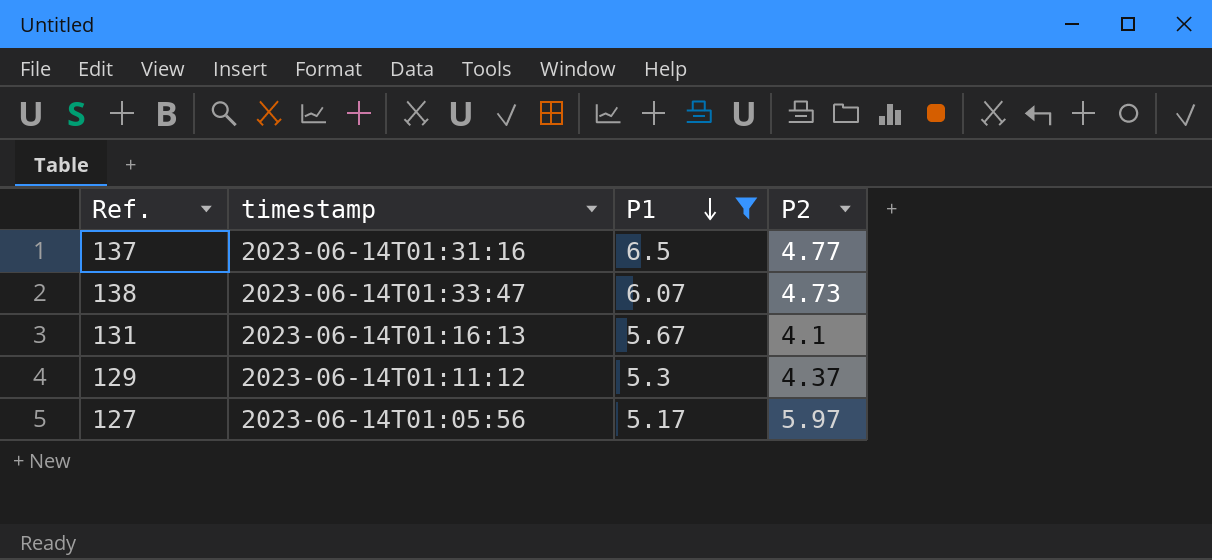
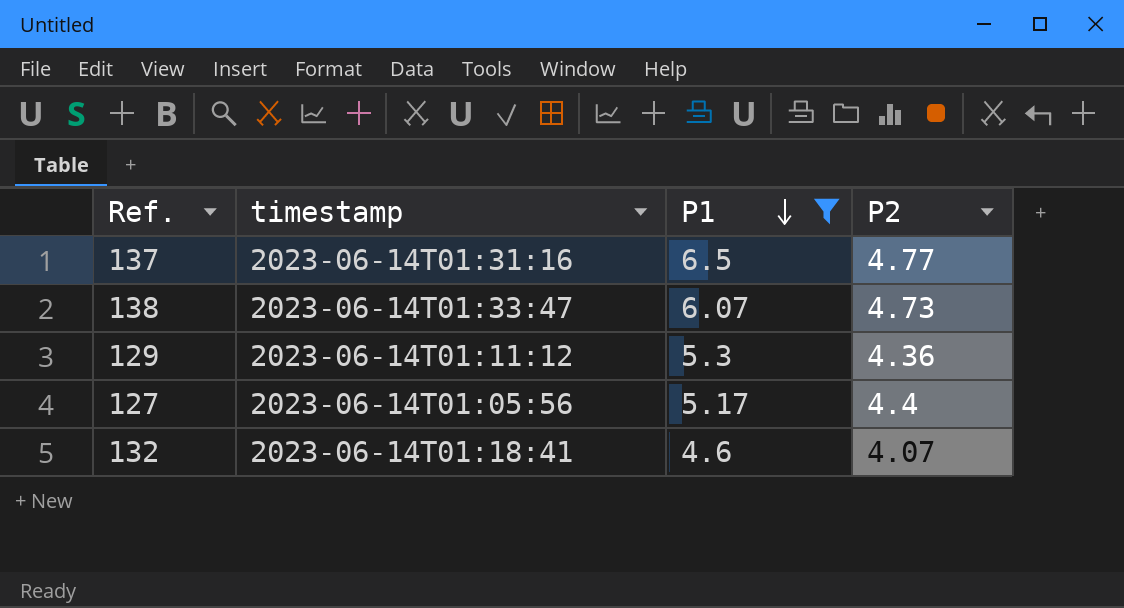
row 131: 2023-06-14T01:16:13 | 5.67 | 4.1 -> none
129 | P2: 4.37 -> 4.36
127 | P2: 5.97 -> 4.4
row 132: none -> 2023-06-14T01:18:41 | 4.6 | 4.07

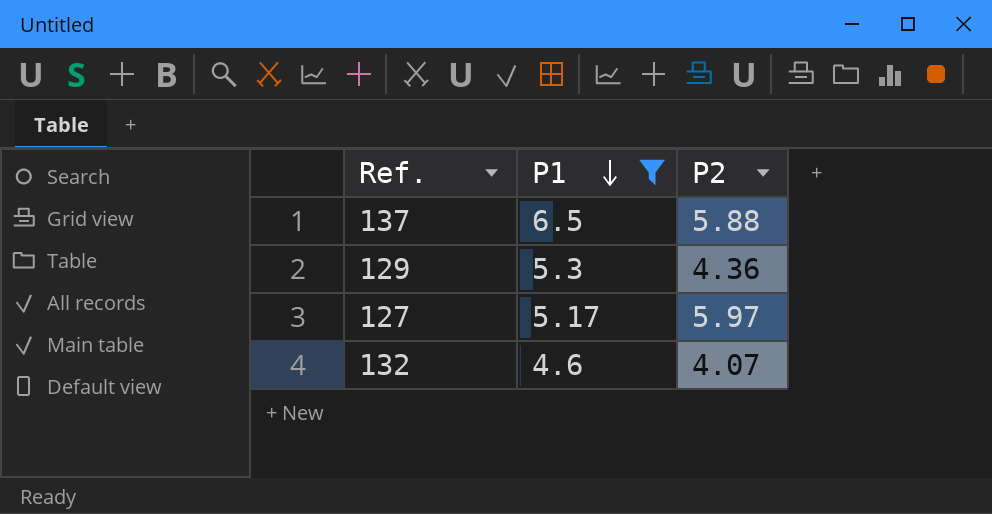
column timestamp | position: 2 -> none
row 138: 2023-06-14T01:33:47 | 6.07 | 4.73 -> none
137 | P2: 4.77 -> 5.88
127 | P2: 4.4 -> 5.97

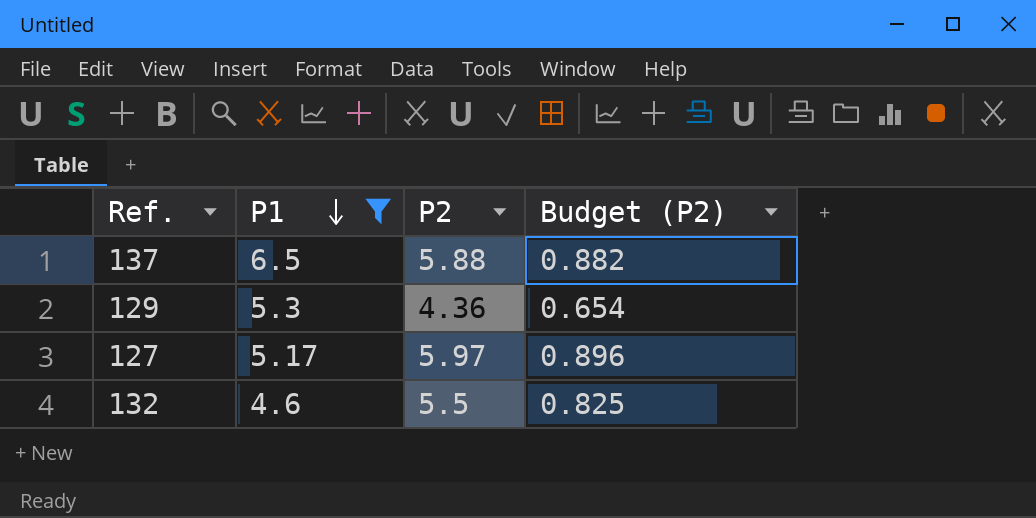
column Budget (P2) | formula: none -> [P2] * 0.15
132 | P2: 4.07 -> 5.5

